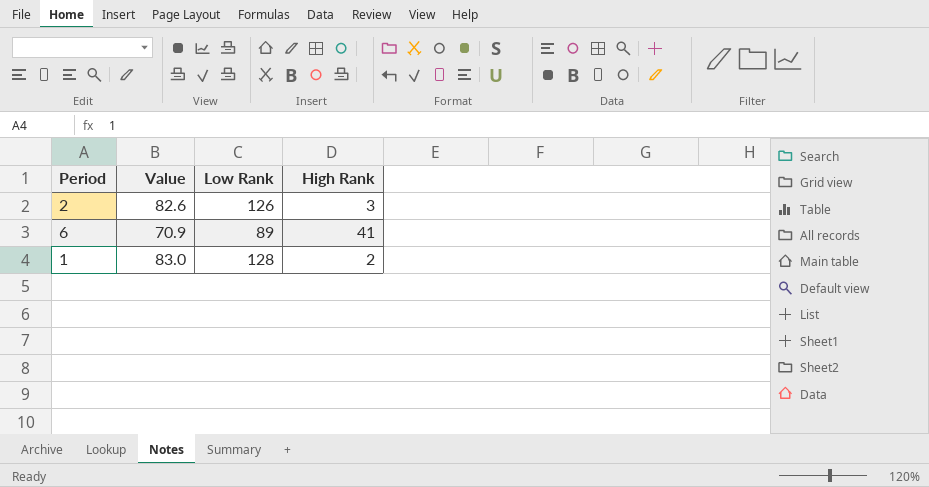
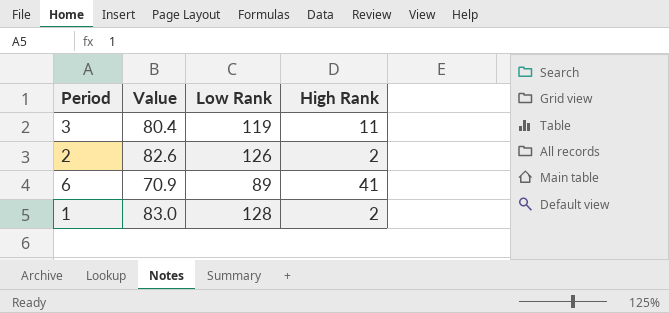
row 3: none -> 80.4 | 119 | 11
2 | High Rank: 3 -> 2

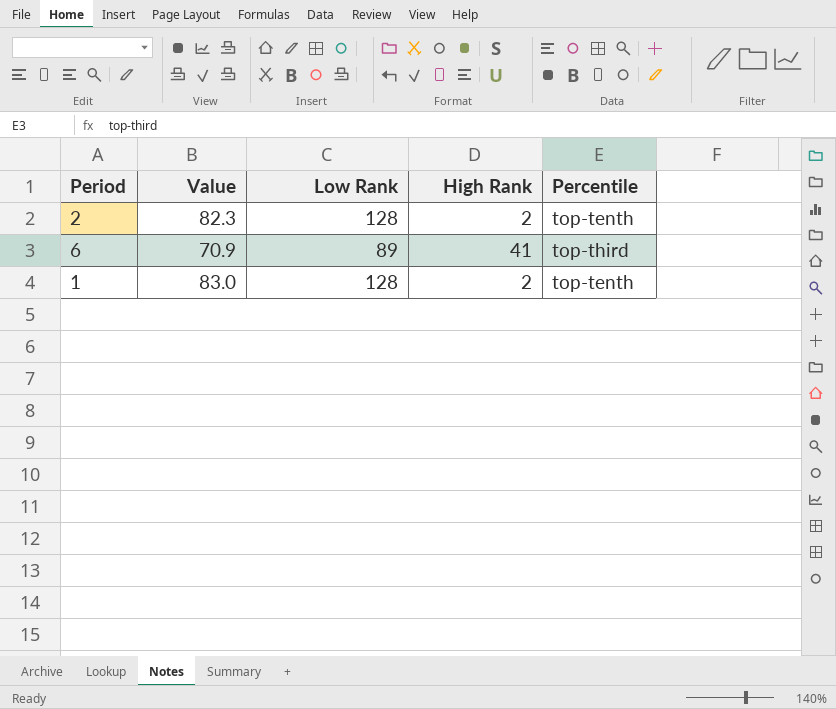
column Percentile | position: none -> 5
row 3: 80.4 | 119 | 11 -> none
2 | Value: 82.6 -> 82.3
2 | Low Rank: 126 -> 128

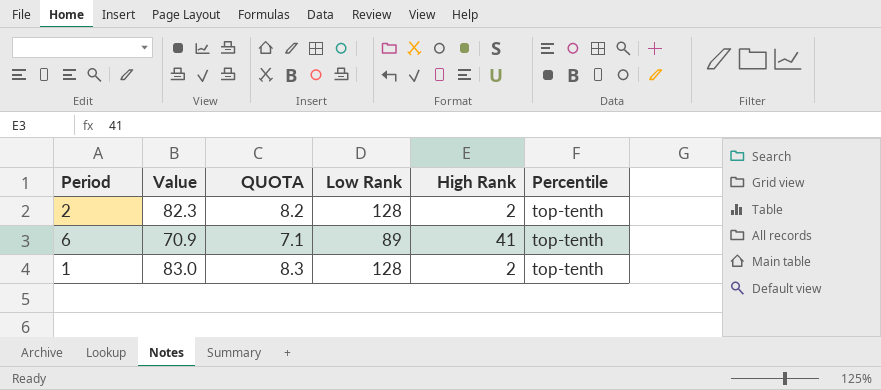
column QUOTA | formula: none -> [Value] * 0.1
6 | Percentile: top-third -> top-tenth

